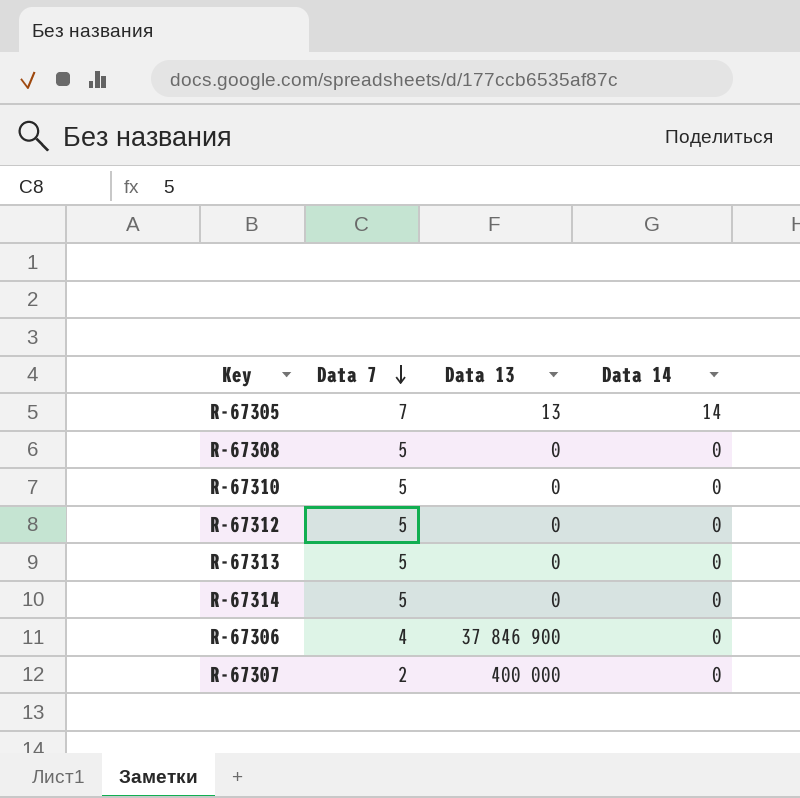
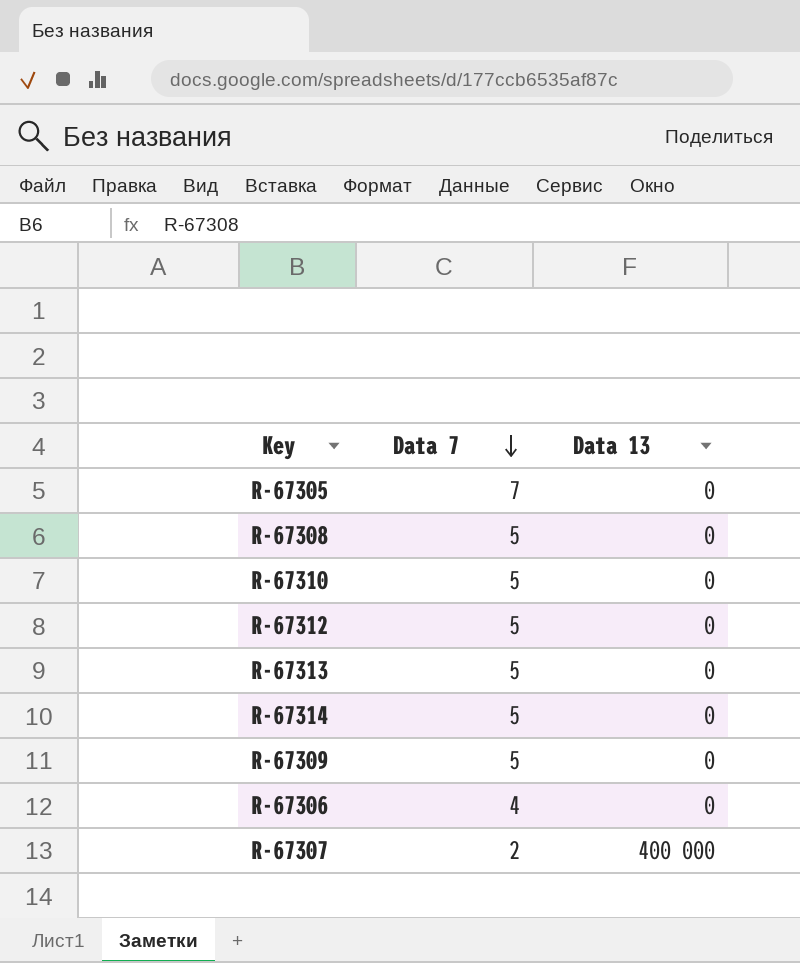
column Data 14 | position: 4 -> none
R-67305 | Data 13: 13 -> 0
row R-67309: none -> 5 | 0
R-67306 | Data 13: 37 846 900 -> 0

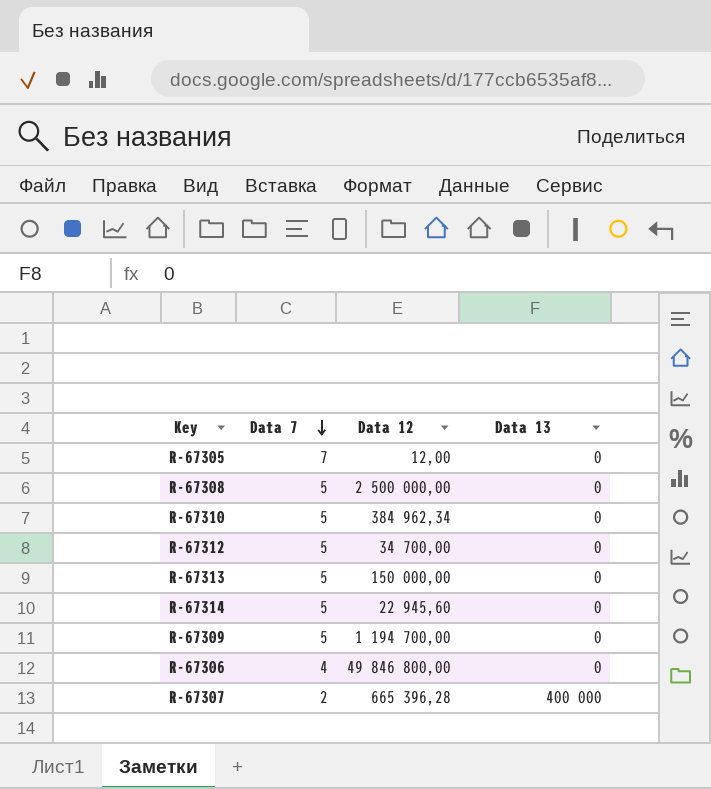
column Data 12 | position: none -> 3

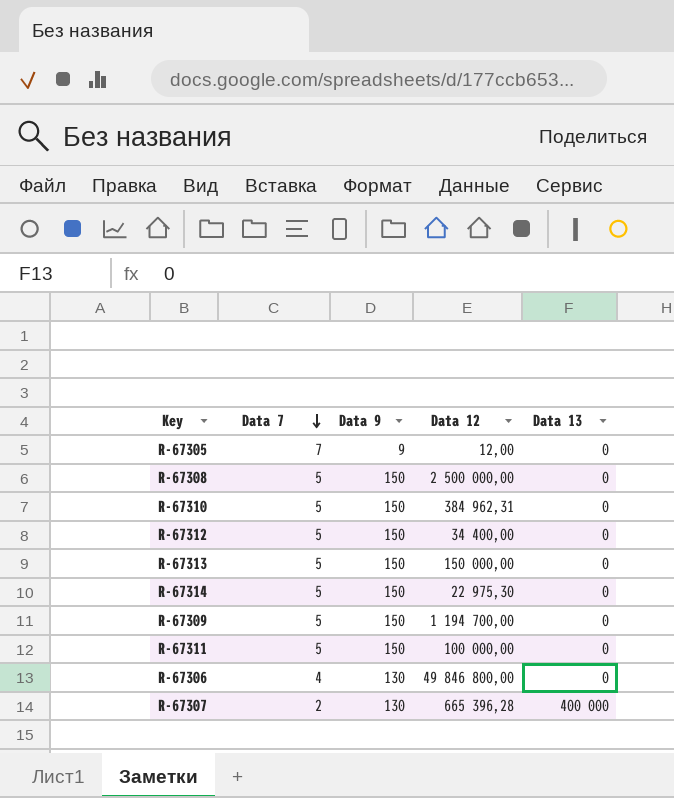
column Data 9 | position: none -> 3
R-67310 | Data 12: 384 962,34 -> 384 962,31
R-67312 | Data 12: 34 700,00 -> 34 400,00
R-67314 | Data 12: 22 945,60 -> 22 975,30
row R-67311: none -> 5 | 150 | 100 000,00 | 0

